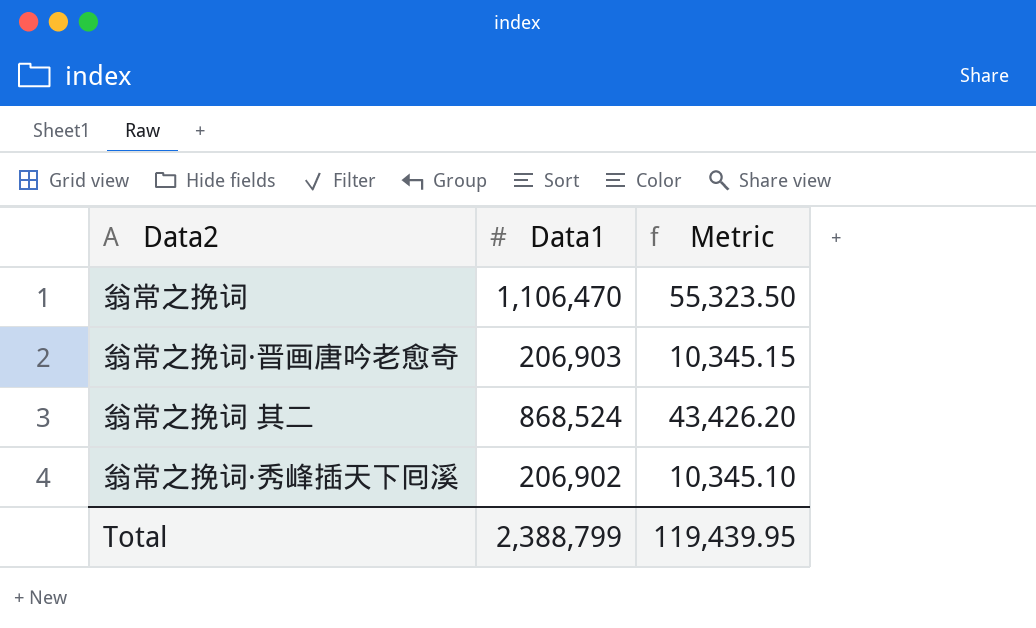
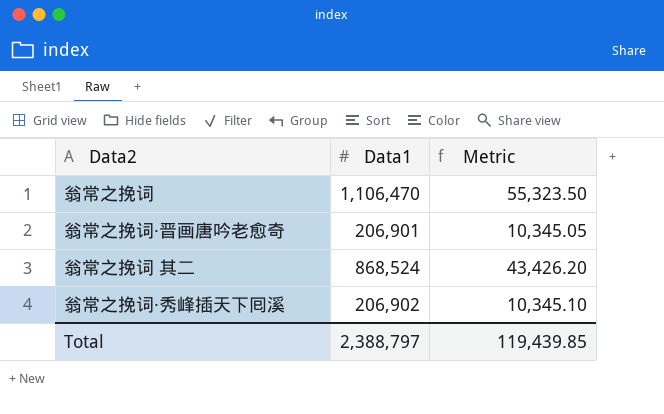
翁常之挽词·晋画唐吟老愈奇 | Data1: 206,903 -> 206,901
翁常之挽词·晋画唐吟老愈奇 | Metric: 10,345.15 -> 10,345.05
Total | Data1: 2,388,799 -> 2,388,797
Total | Metric: 119,439.95 -> 119,439.85

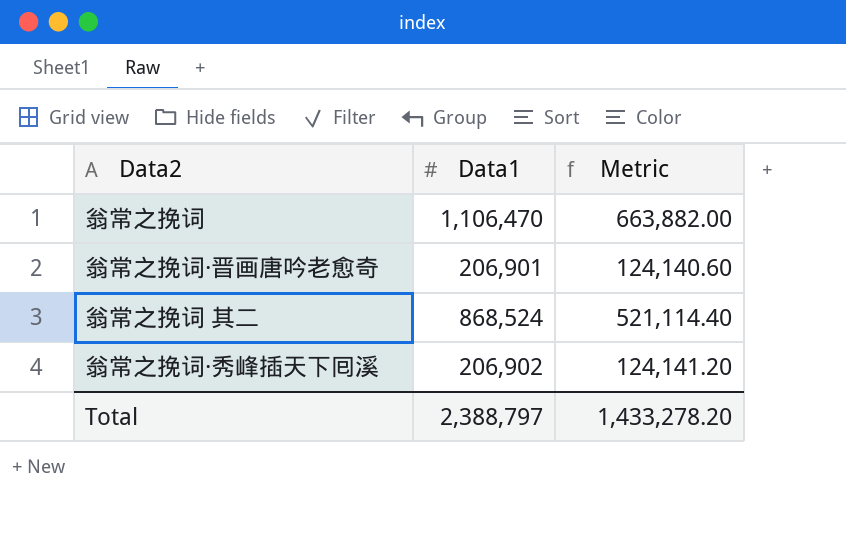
column Metric | formula: [Data1] * 0.05 -> [Data1] * 0.6
Total | Metric: 119,439.85 -> 1,433,278.20

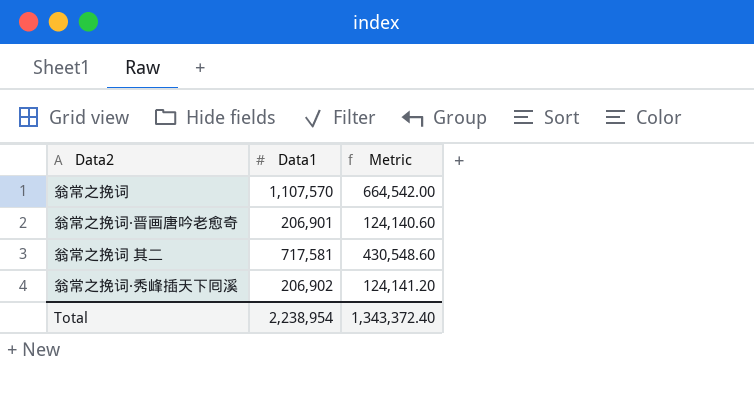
翁常之挽词 | Data1: 1,106,470 -> 1,107,570
翁常之挽词 | Metric: 663,882.00 -> 664,542.00
翁常之挽词 其二 | Data1: 868,524 -> 717,581
翁常之挽词 其二 | Metric: 521,114.40 -> 430,548.60
Total | Data1: 2,388,797 -> 2,238,954
Total | Metric: 1,433,278.20 -> 1,343,372.40

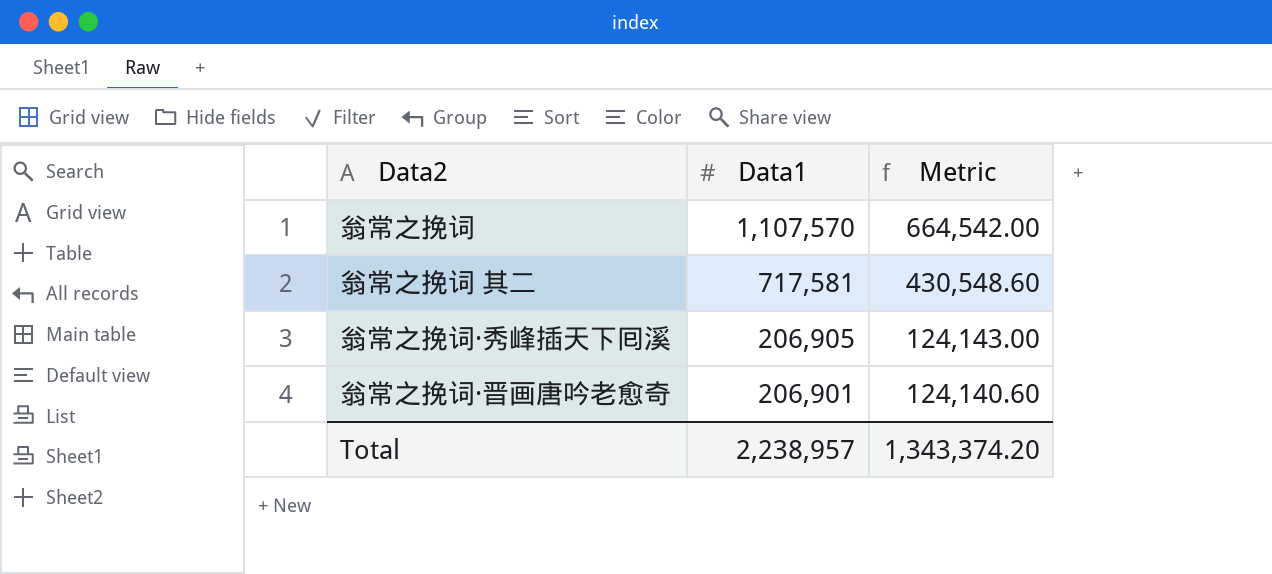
row order: none -> Data1 descending
翁常之挽词·秀峰插天下囘溪 | Data1: 206,902 -> 206,905
翁常之挽词·秀峰插天下囘溪 | Metric: 124,141.20 -> 124,143.00
Total | Data1: 2,238,954 -> 2,238,957
Total | Metric: 1,343,372.40 -> 1,343,374.20

